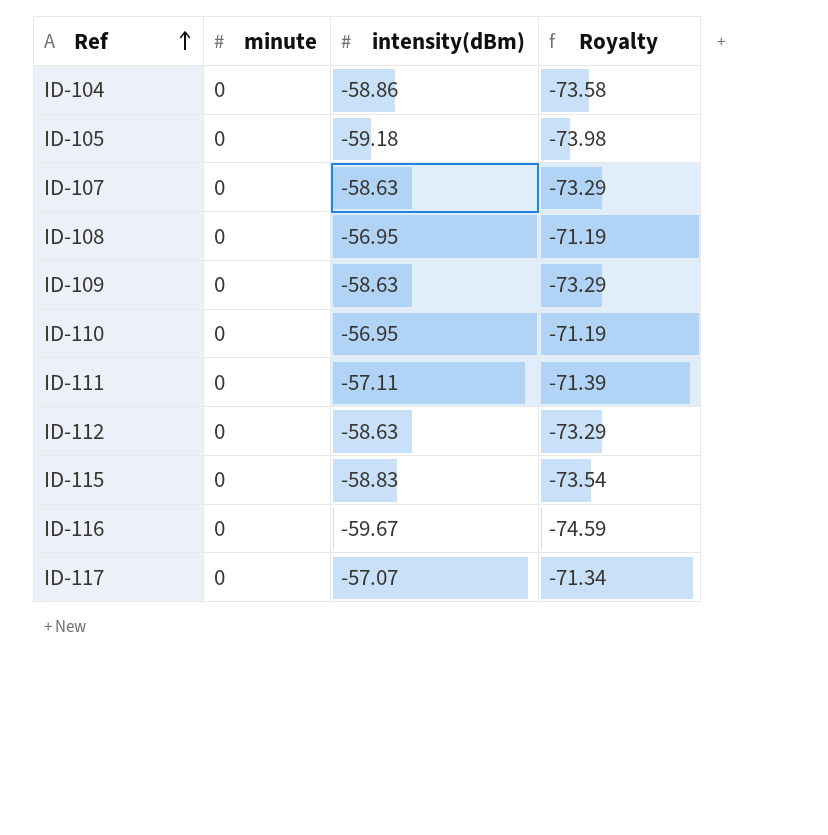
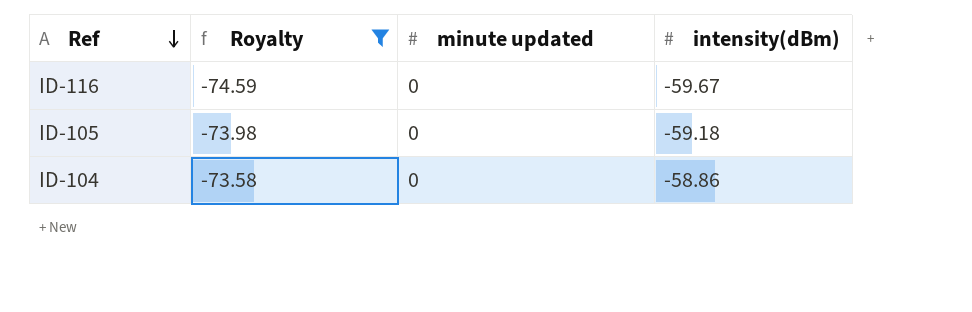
filter: none -> Royalty <= -73.58
row order: Ref ascending -> Ref descending
column Royalty | position: 4 -> 2
column name: minute -> minute updated

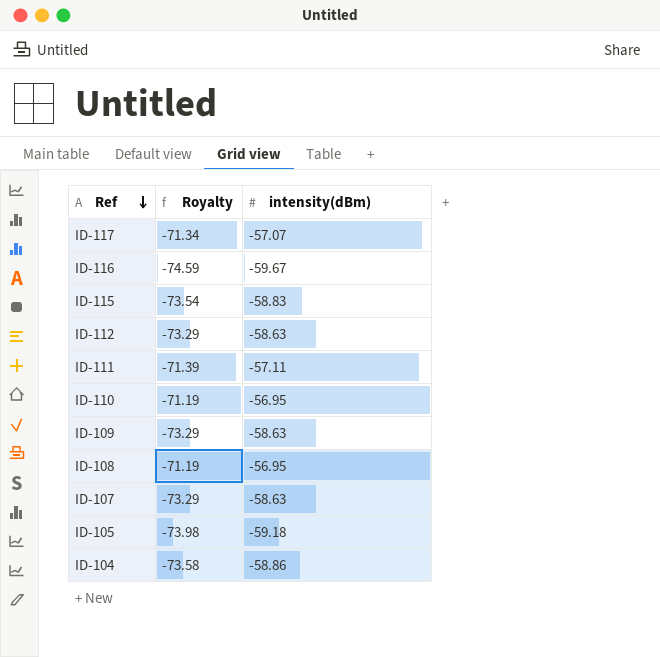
filter: Royalty <= -73.58 -> none
column minute updated | position: 3 -> none

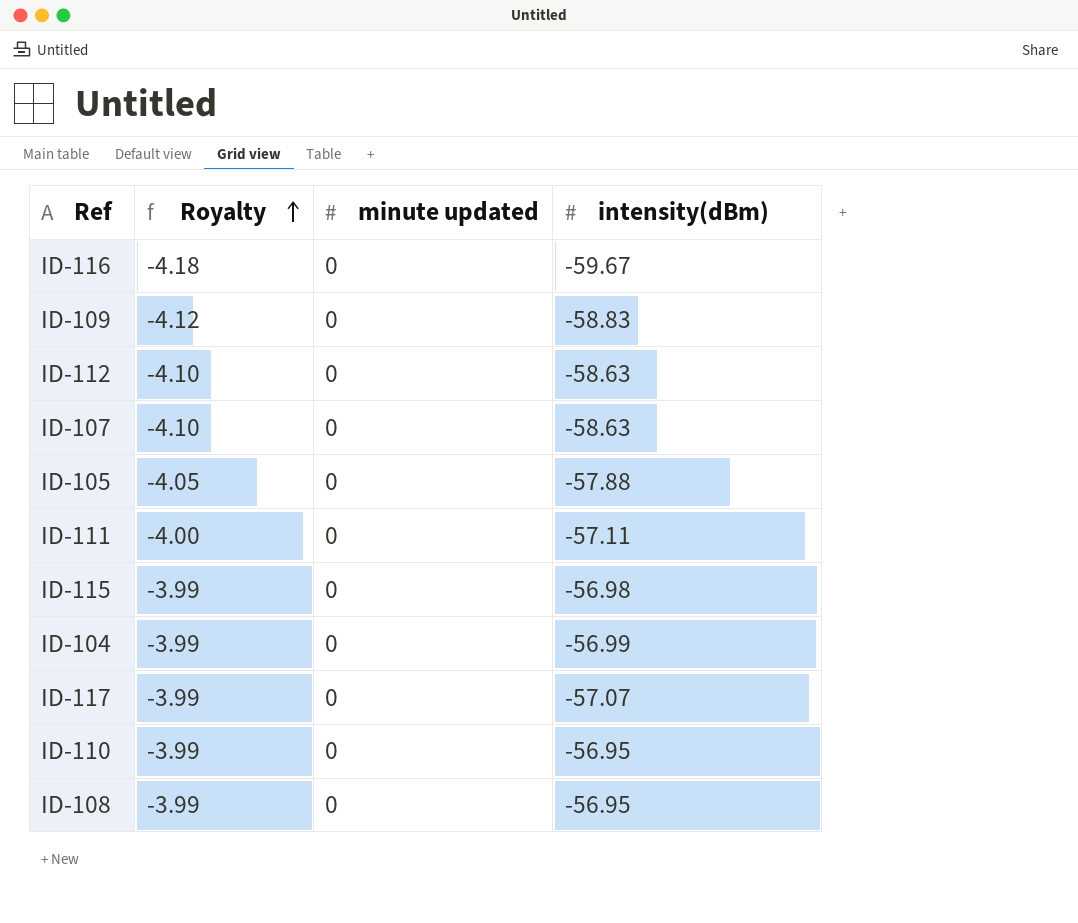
row order: Ref descending -> Royalty ascending
column Royalty | formula: [intensity(dBm)] * 1.25 -> [intensity(dBm)] * 0.07
column minute updated | position: none -> 3
ID-109 | intensity(dBm): -58.63 -> -58.83
ID-105 | intensity(dBm): -59.18 -> -57.88
ID-115 | intensity(dBm): -58.83 -> -56.98
ID-104 | intensity(dBm): -58.86 -> -56.99

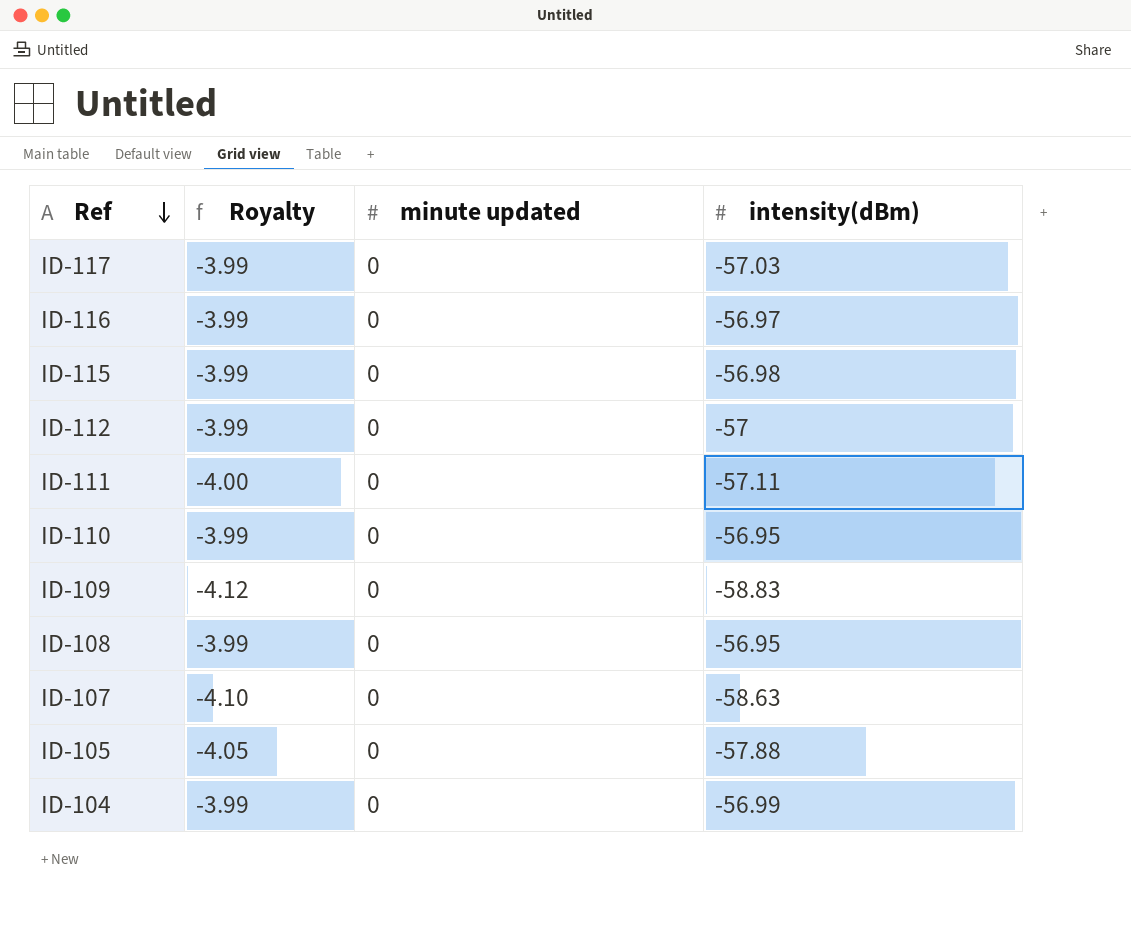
row order: Royalty ascending -> Ref descending
ID-117 | intensity(dBm): -57.07 -> -57.03
ID-116 | Royalty: -4.18 -> -3.99
ID-116 | intensity(dBm): -59.67 -> -56.97
ID-112 | Royalty: -4.10 -> -3.99
ID-112 | intensity(dBm): -58.63 -> -57

